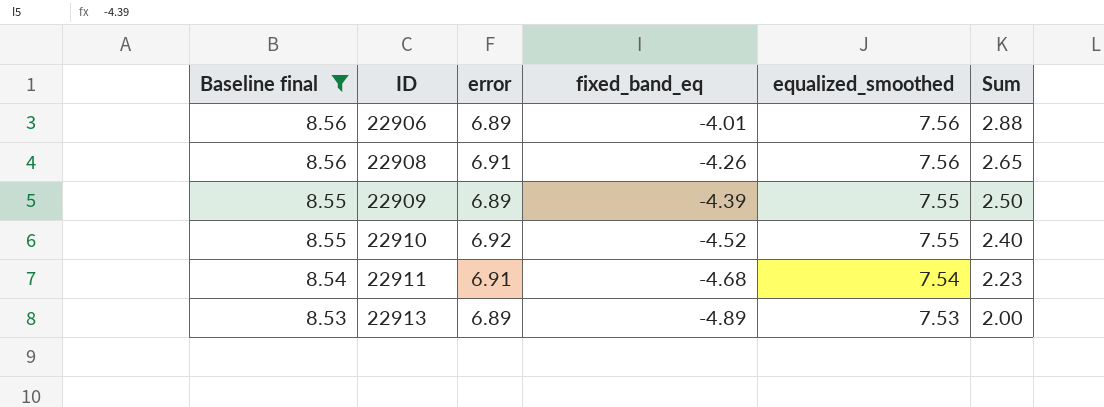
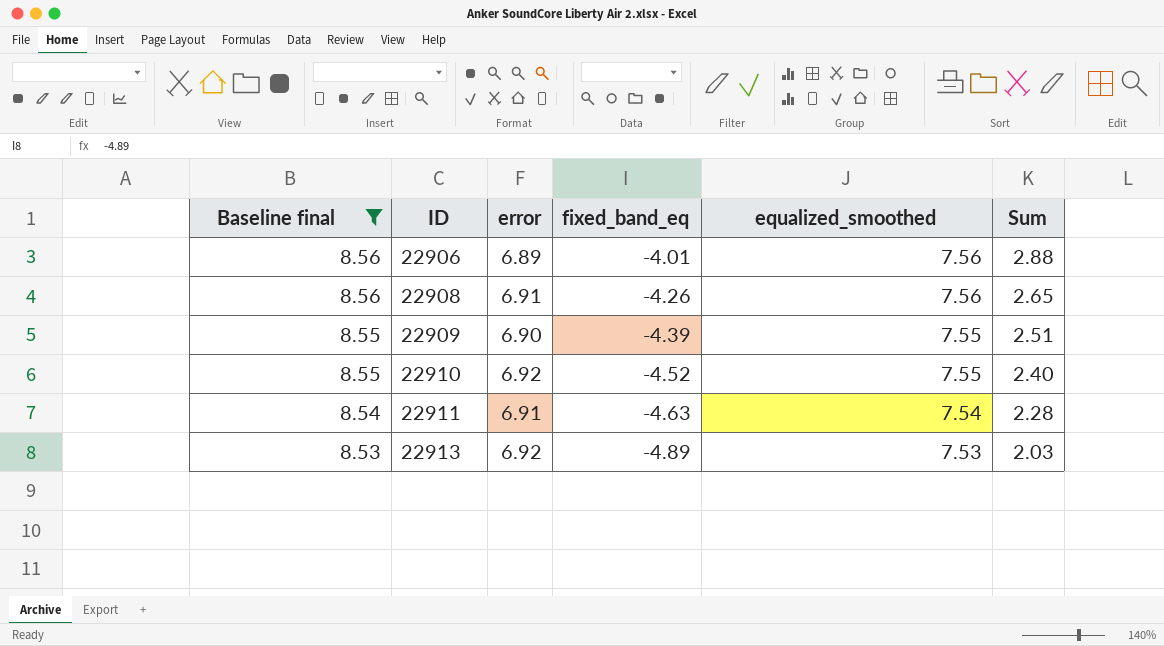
22909 | error: 6.89 -> 6.90
22909 | Sum: 2.50 -> 2.51
22911 | fixed_band_eq: -4.68 -> -4.63
22911 | Sum: 2.23 -> 2.28
22913 | error: 6.89 -> 6.92
22913 | Sum: 2.00 -> 2.03

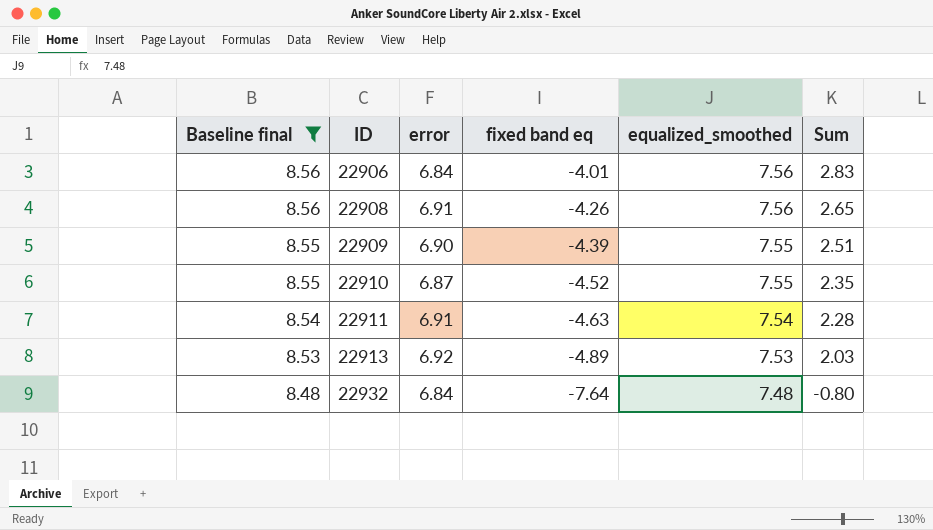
column name: fixed_band_eq -> fixed band eq
22906 | error: 6.89 -> 6.84
22906 | Sum: 2.88 -> 2.83
22910 | error: 6.92 -> 6.87
22910 | Sum: 2.40 -> 2.35
row 22932: none -> 8.48 | 6.84 | -7.64 | 7.48 | -0.80

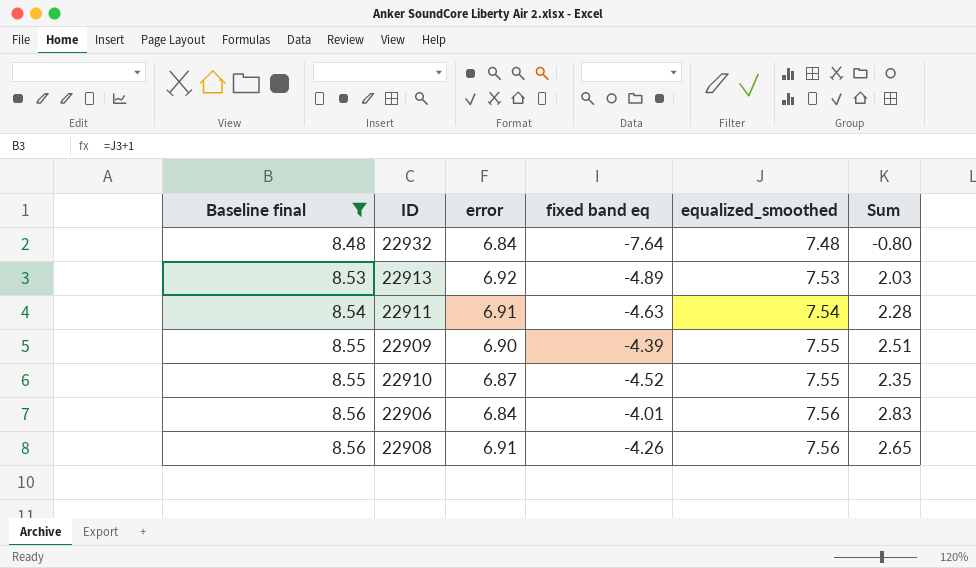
row order: Baseline final descending -> Baseline final ascending

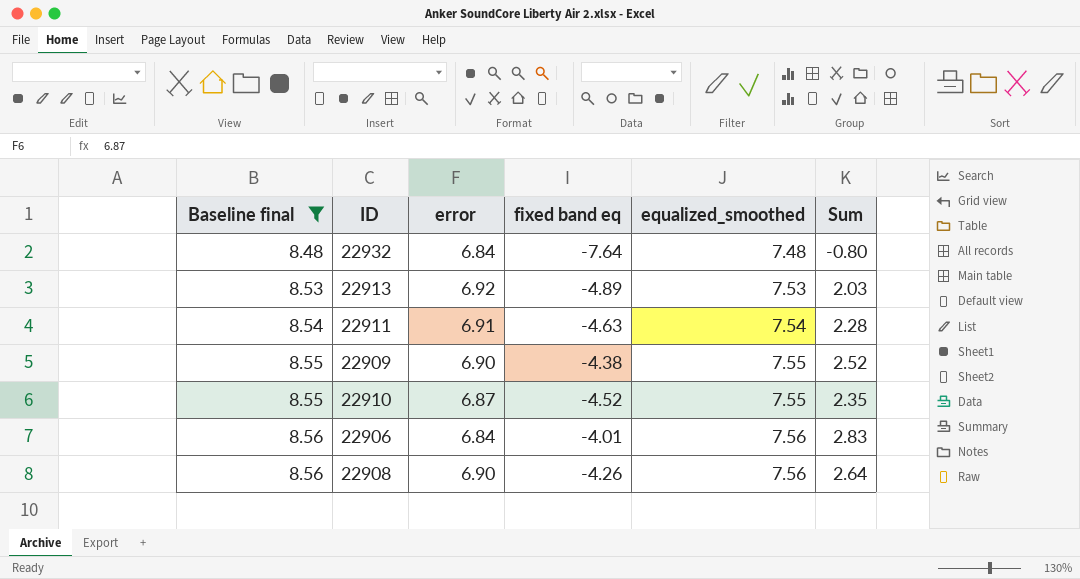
22909 | fixed band eq: -4.39 -> -4.38
22909 | Sum: 2.51 -> 2.52
22908 | error: 6.91 -> 6.90
22908 | Sum: 2.65 -> 2.64

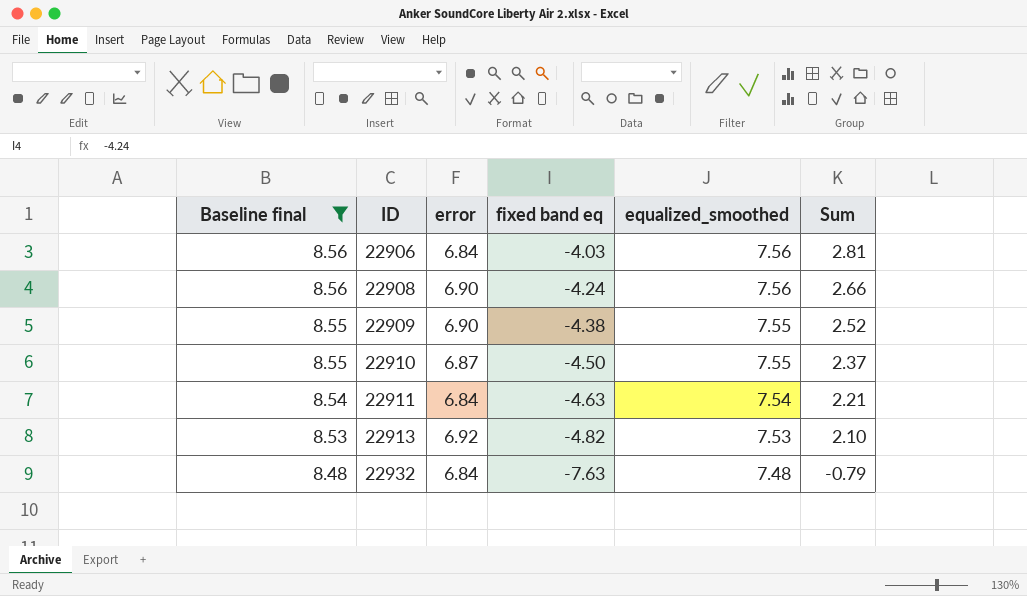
row order: Baseline final ascending -> Baseline final descending
22906 | fixed band eq: -4.01 -> -4.03
22906 | Sum: 2.83 -> 2.81
22908 | fixed band eq: -4.26 -> -4.24
22908 | Sum: 2.64 -> 2.66
22910 | fixed band eq: -4.52 -> -4.50
22910 | Sum: 2.35 -> 2.37
22911 | error: 6.91 -> 6.84
22911 | Sum: 2.28 -> 2.21
22913 | fixed band eq: -4.89 -> -4.82
22913 | Sum: 2.03 -> 2.10
22932 | fixed band eq: -7.64 -> -7.63
22932 | Sum: -0.80 -> -0.79

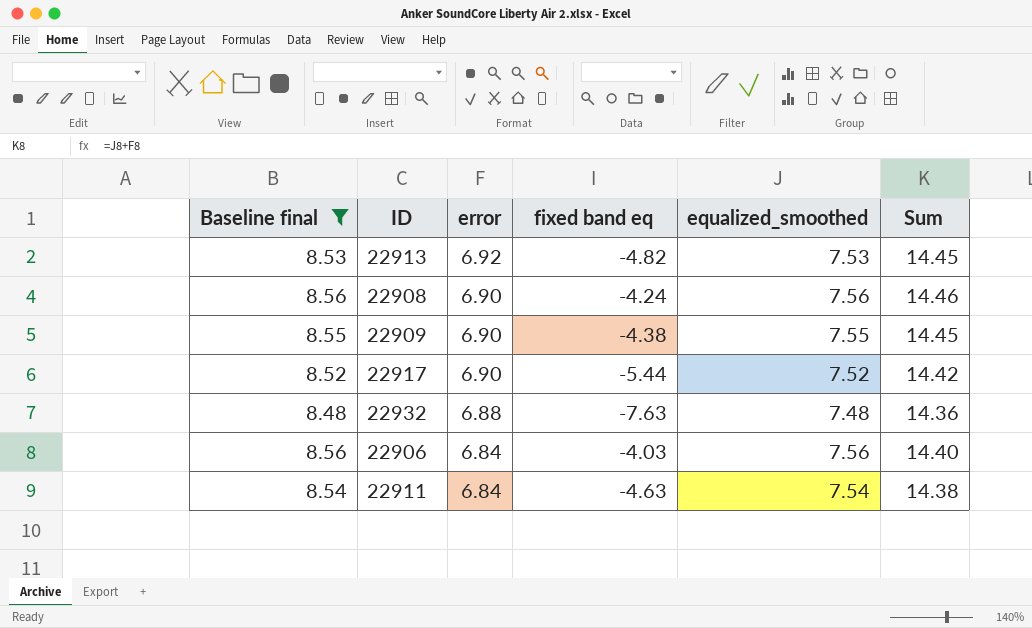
row order: Baseline final descending -> error descending
column Sum | formula: [error] + [fixed band eq] -> [error] + [equalized_smoothed]
row 22910: 8.55 | 6.87 | -4.50 | 7.55 | 2.37 -> none
row 22917: none -> 8.52 | 6.90 | -5.44 | 7.52 | 14.42
22932 | error: 6.84 -> 6.88

